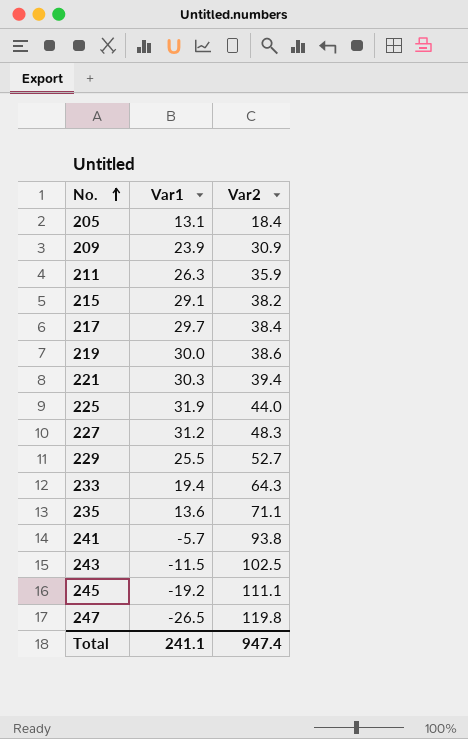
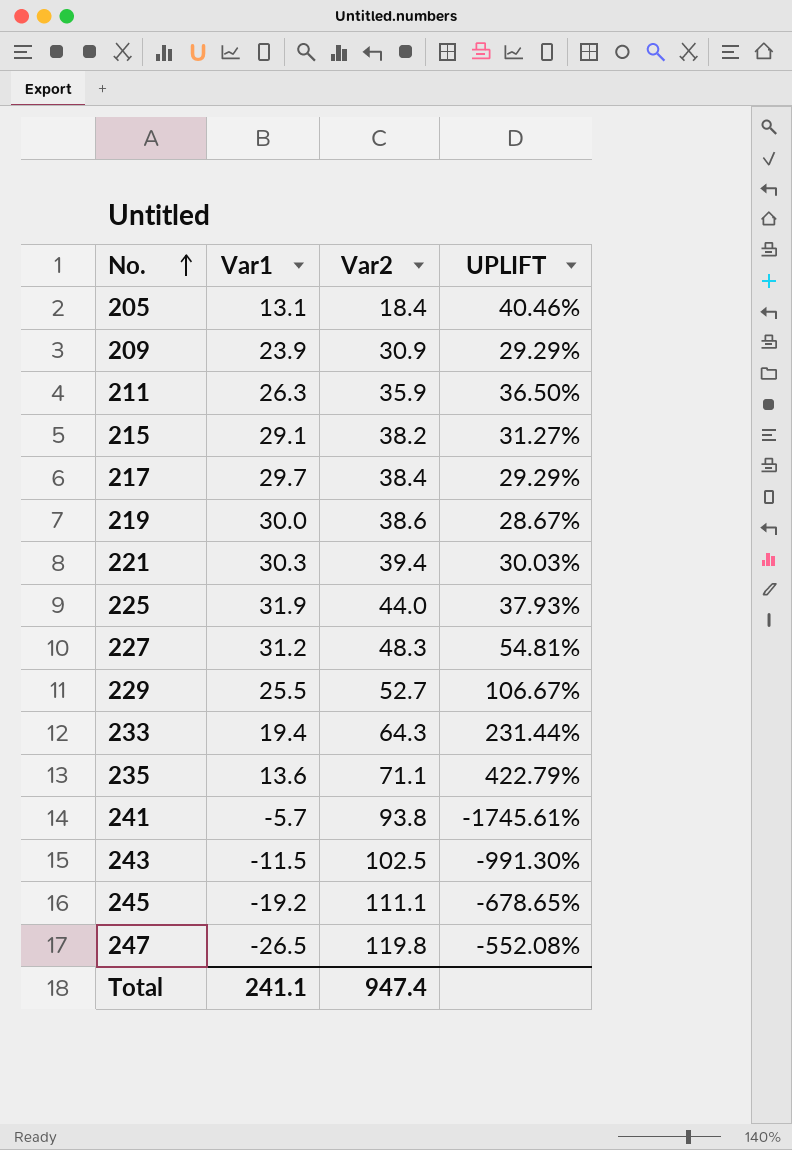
column UPLIFT | formula: none -> ([Var2] - [Var1]) / [Var1]

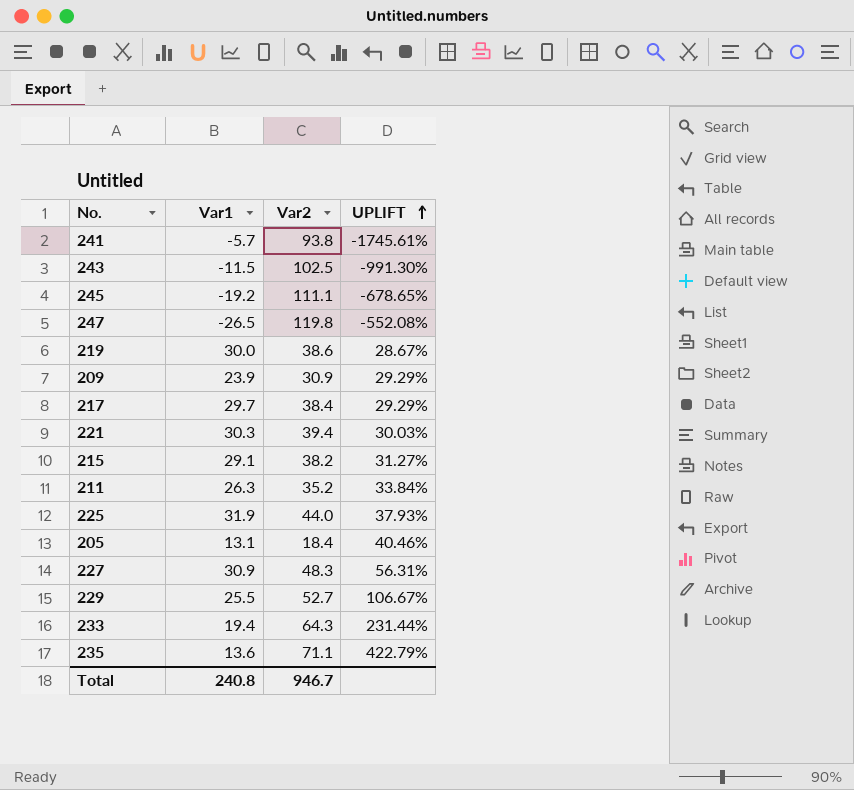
row order: No. ascending -> UPLIFT ascending
211 | Var2: 35.9 -> 35.2
211 | UPLIFT: 36.50% -> 33.84%
227 | Var1: 31.2 -> 30.9
227 | UPLIFT: 54.81% -> 56.31%
Total | Var1: 241.1 -> 240.8
Total | Var2: 947.4 -> 946.7

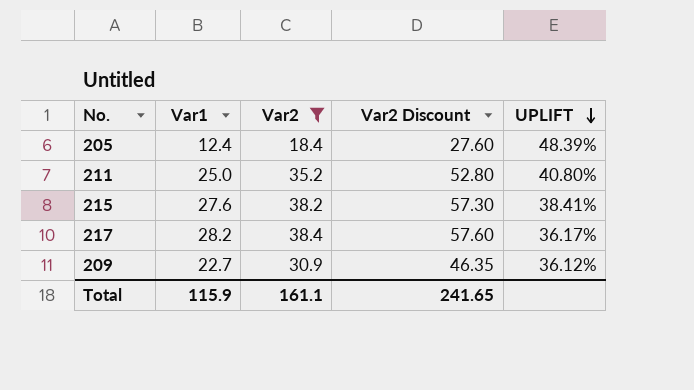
filter: none -> Var2 <= 38.4
row order: UPLIFT ascending -> UPLIFT descending
column Var2 Discount | formula: none -> [Var2] * 1.5
205 | Var1: 13.1 -> 12.4
205 | UPLIFT: 40.46% -> 48.39%
211 | Var1: 26.3 -> 25.0
211 | UPLIFT: 33.84% -> 40.80%
215 | Var1: 29.1 -> 27.6
215 | UPLIFT: 31.27% -> 38.41%
217 | Var1: 29.7 -> 28.2
217 | UPLIFT: 29.29% -> 36.17%
209 | Var1: 23.9 -> 22.7
209 | UPLIFT: 29.29% -> 36.12%
Total | Var1: 240.8 -> 115.9
Total | Var2: 946.7 -> 161.1

